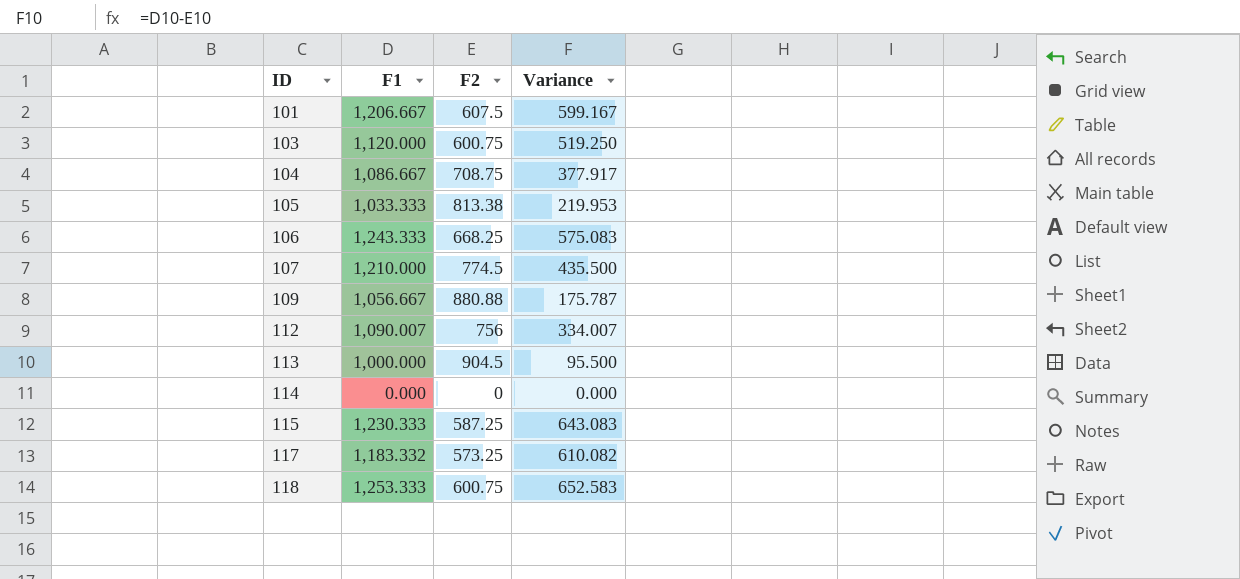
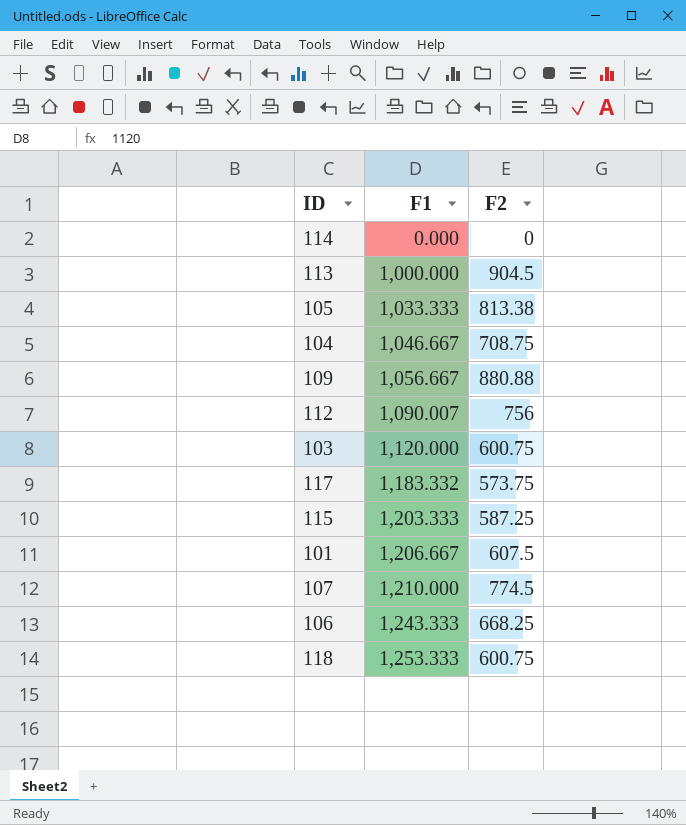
row order: ID ascending -> F1 ascending
column Variance | formula: [F1] - [F2] -> none
104 | F1: 1,086.667 -> 1,046.667
117 | F2: 573.25 -> 573.75
115 | F1: 1,230.333 -> 1,203.333

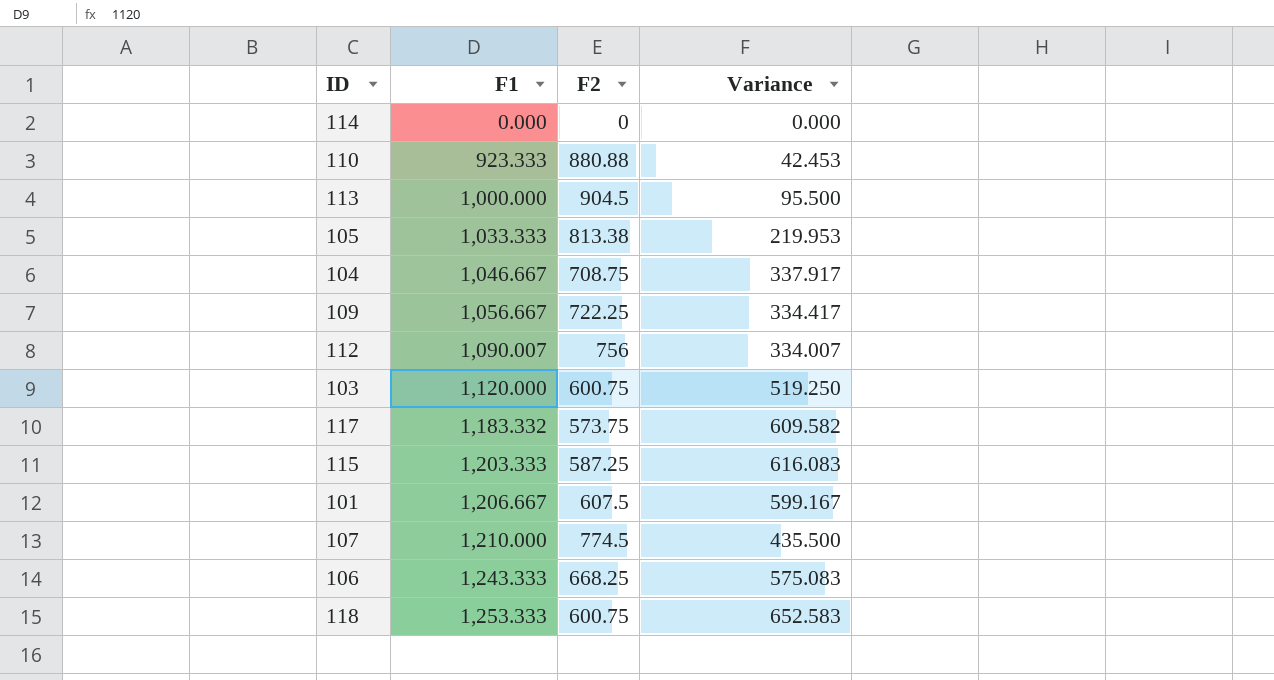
column Variance | formula: none -> [F1] - [F2]
row 110: none -> 923.333 | 880.88 | 42.453
109 | F2: 880.88 -> 722.25

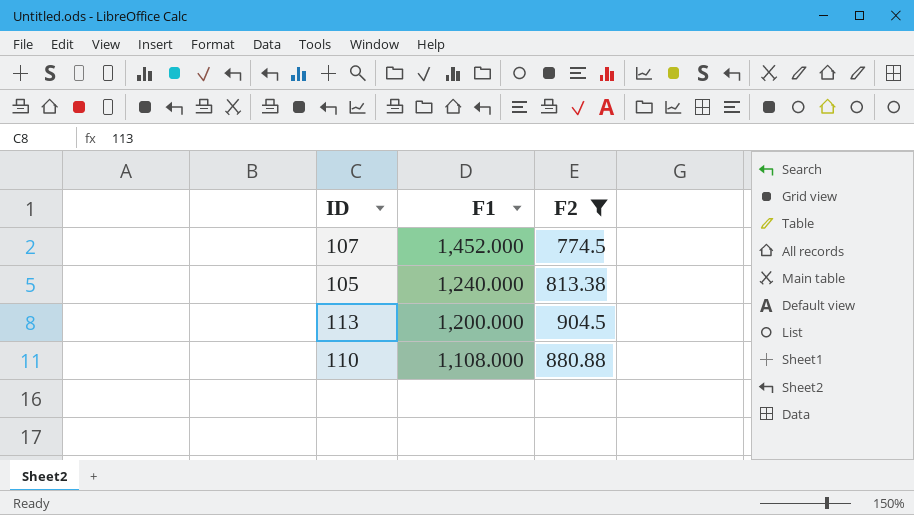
filter: none -> F2 >= 774.5
row order: F1 ascending -> F1 descending
column Variance | formula: [F1] - [F2] -> none
107 | F1: 1,210.000 -> 1,452.000
105 | F1: 1,033.333 -> 1,240.000
113 | F1: 1,000.000 -> 1,200.000
110 | F1: 923.333 -> 1,108.000

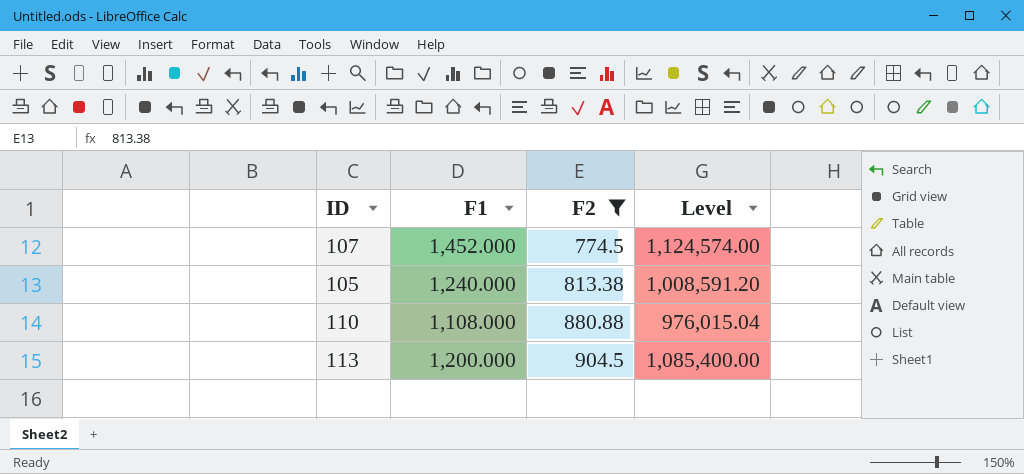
row order: F1 descending -> F2 ascending
column Level | formula: none -> [F1] * [F2]

